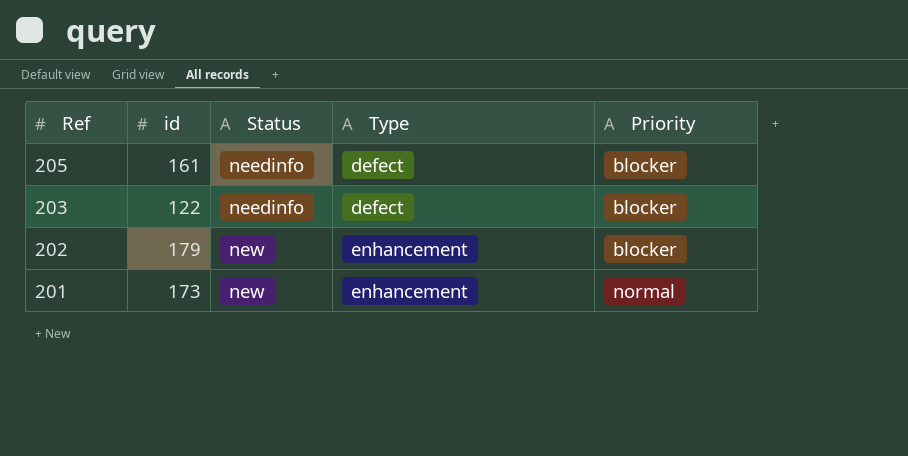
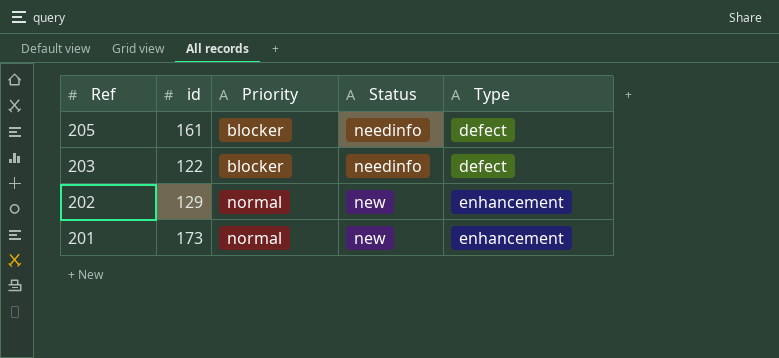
column Priority | position: 5 -> 3
202 | id: 179 -> 129
202 | Priority: blocker -> normal

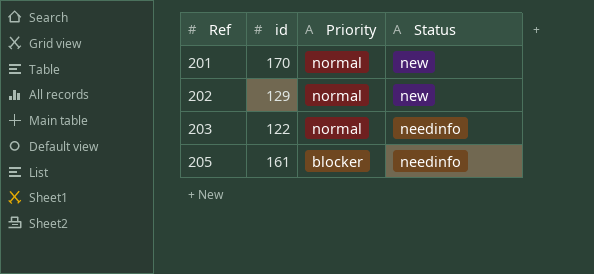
row order: Ref descending -> Ref ascending
column Type | position: 5 -> none
201 | id: 173 -> 170
203 | Priority: blocker -> normal

